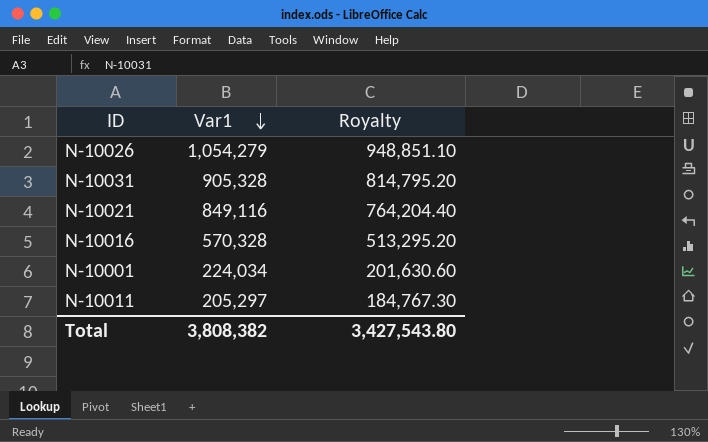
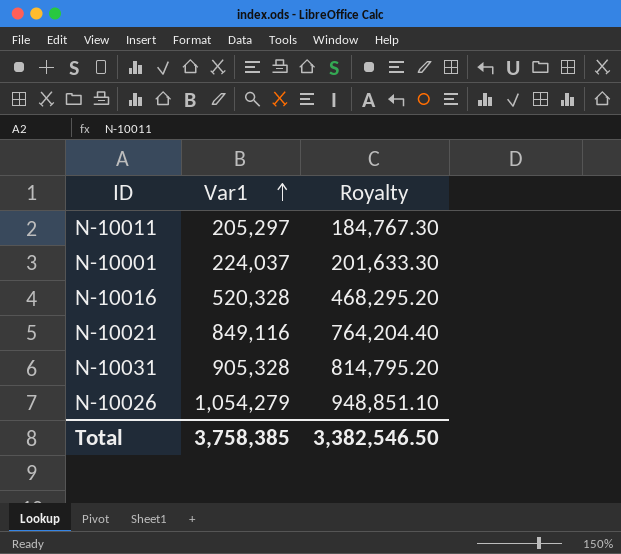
row order: Var1 descending -> Var1 ascending
N-10001 | Var1: 224,034 -> 224,037
N-10001 | Royalty: 201,630.60 -> 201,633.30
N-10016 | Var1: 570,328 -> 520,328
N-10016 | Royalty: 513,295.20 -> 468,295.20
Total | Var1: 3,808,382 -> 3,758,385
Total | Royalty: 3,427,543.80 -> 3,382,546.50

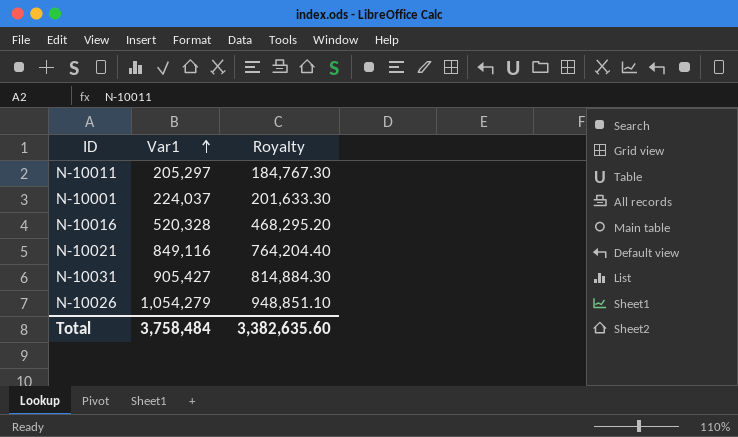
N-10031 | Var1: 905,328 -> 905,427
N-10031 | Royalty: 814,795.20 -> 814,884.30
Total | Var1: 3,758,385 -> 3,758,484
Total | Royalty: 3,382,546.50 -> 3,382,635.60

